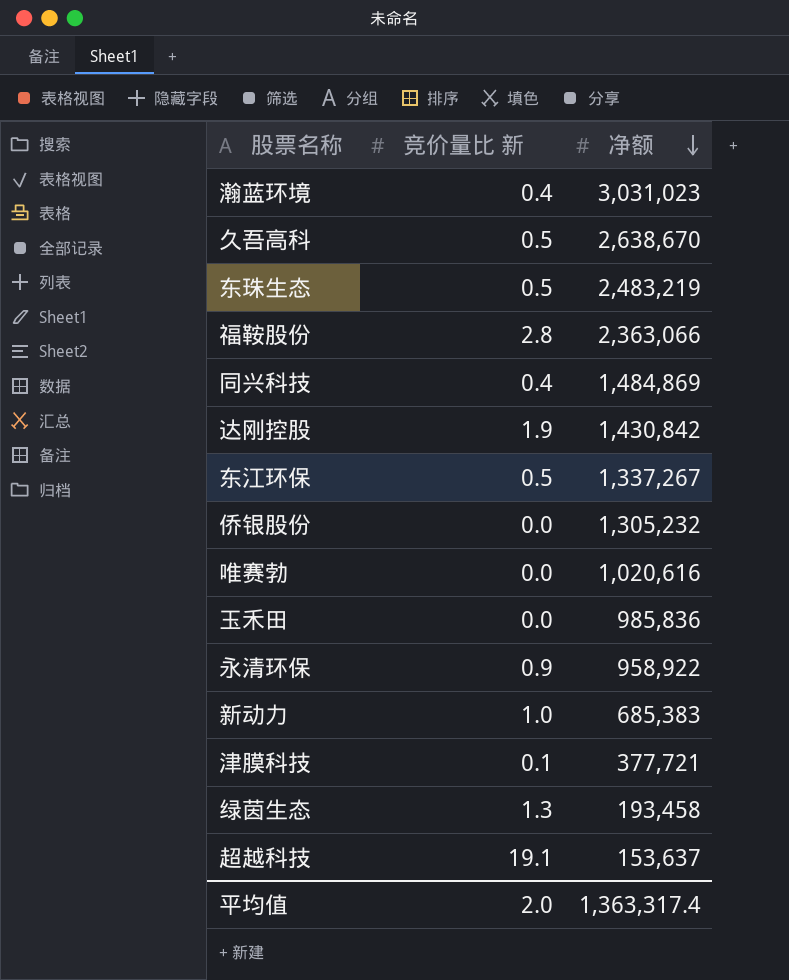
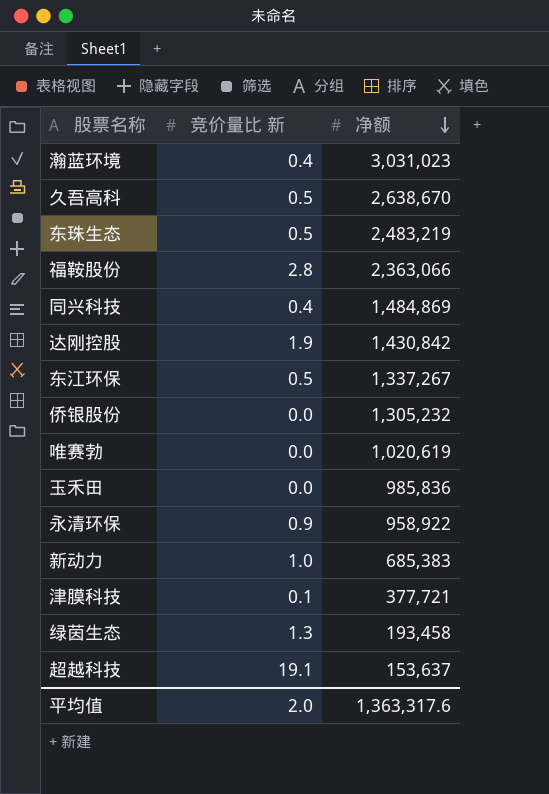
唯赛勃 | 净额: 1,020,616 -> 1,020,619
平均值 | 净额: 1,363,317.4 -> 1,363,317.6

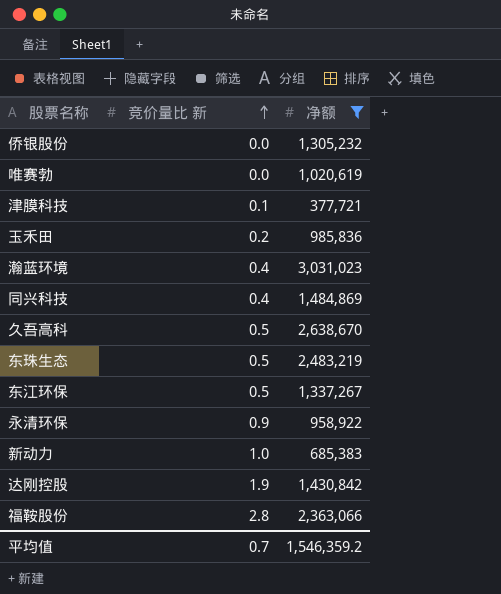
filter: none -> 净额 >= 377,721
row order: 净额 descending -> 竞价量比 新 ascending
玉禾田 | 竞价量比 新: 0.0 -> 0.2
平均值 | 竞价量比 新: 2.0 -> 0.7
平均值 | 净额: 1,363,317.6 -> 1,546,359.2

